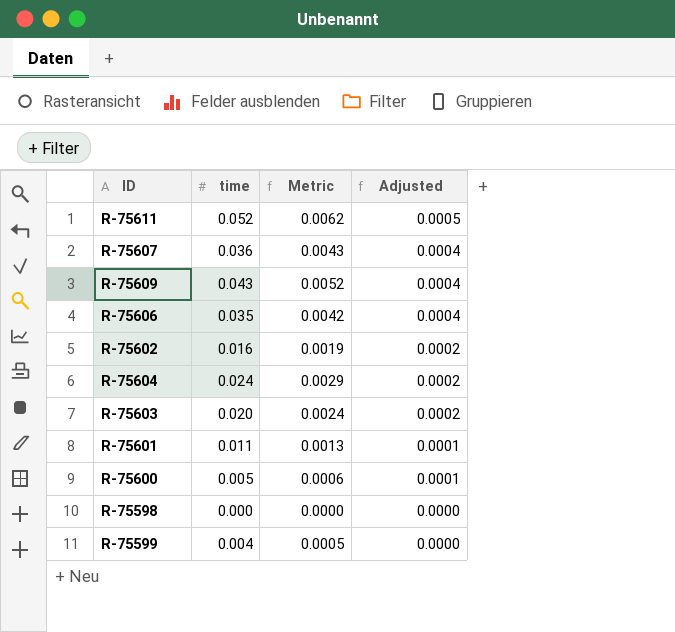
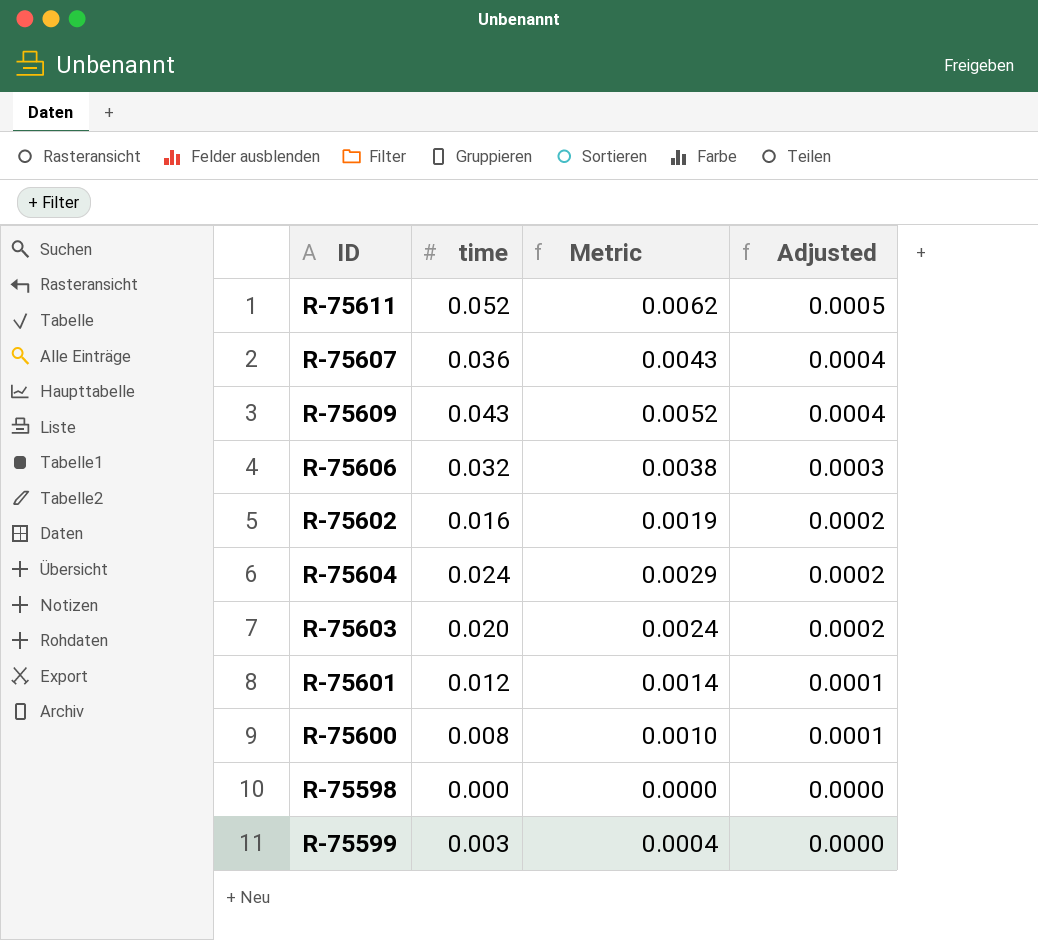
R-75606 | time: 0.035 -> 0.032
R-75606 | Metric: 0.0042 -> 0.0038
R-75606 | Adjusted: 0.0004 -> 0.0003
R-75601 | time: 0.011 -> 0.012
R-75601 | Metric: 0.0013 -> 0.0014
R-75600 | time: 0.005 -> 0.008
R-75600 | Metric: 0.0006 -> 0.0010
R-75599 | time: 0.004 -> 0.003
R-75599 | Metric: 0.0005 -> 0.0004

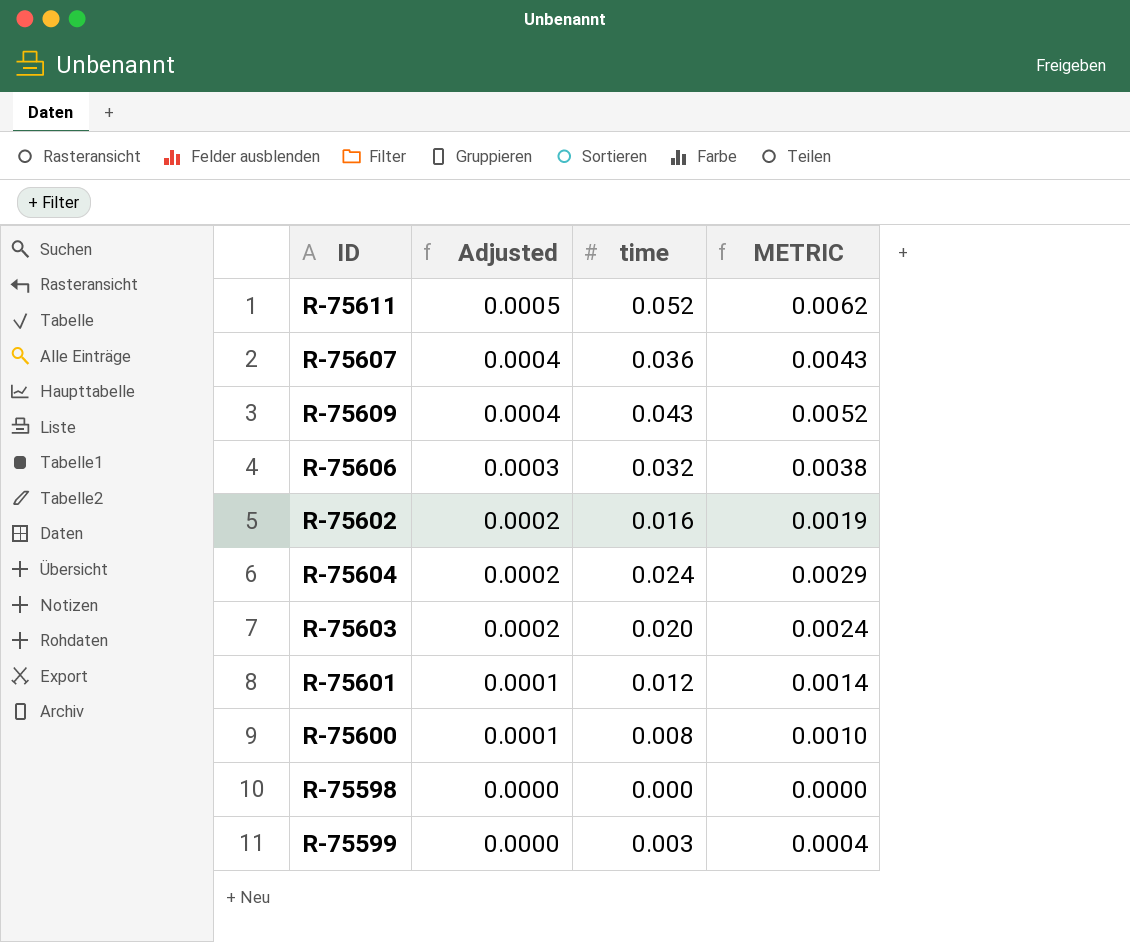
column Adjusted | position: 4 -> 2
column name: Metric -> METRIC

